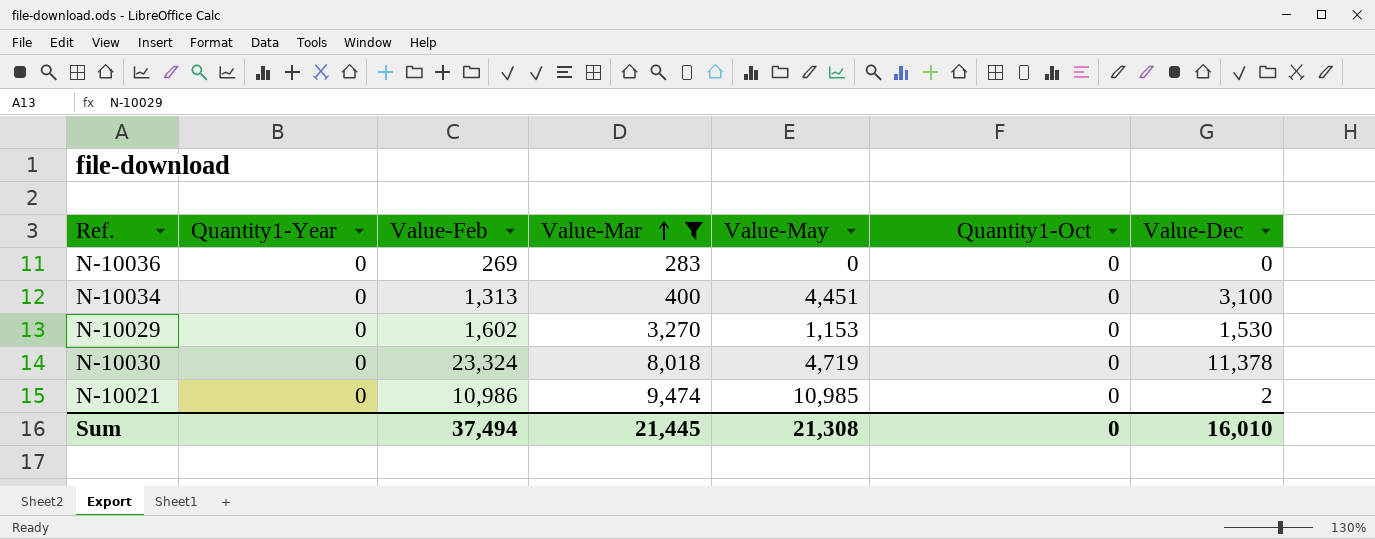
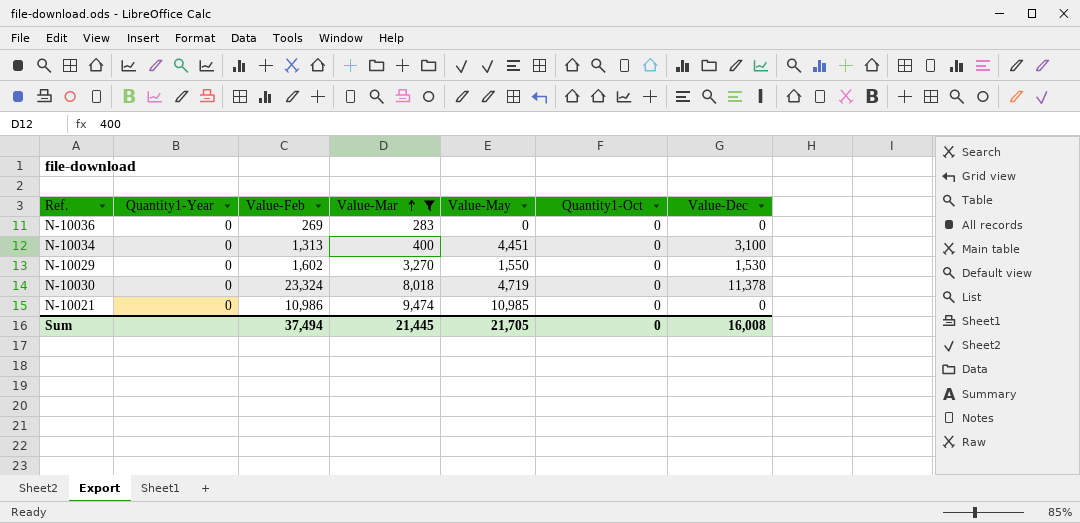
N-10029 | Value-May: 1,153 -> 1,550
N-10021 | Value-Dec: 2 -> 0
Sum | Value-May: 21,308 -> 21,705
Sum | Value-Dec: 16,010 -> 16,008

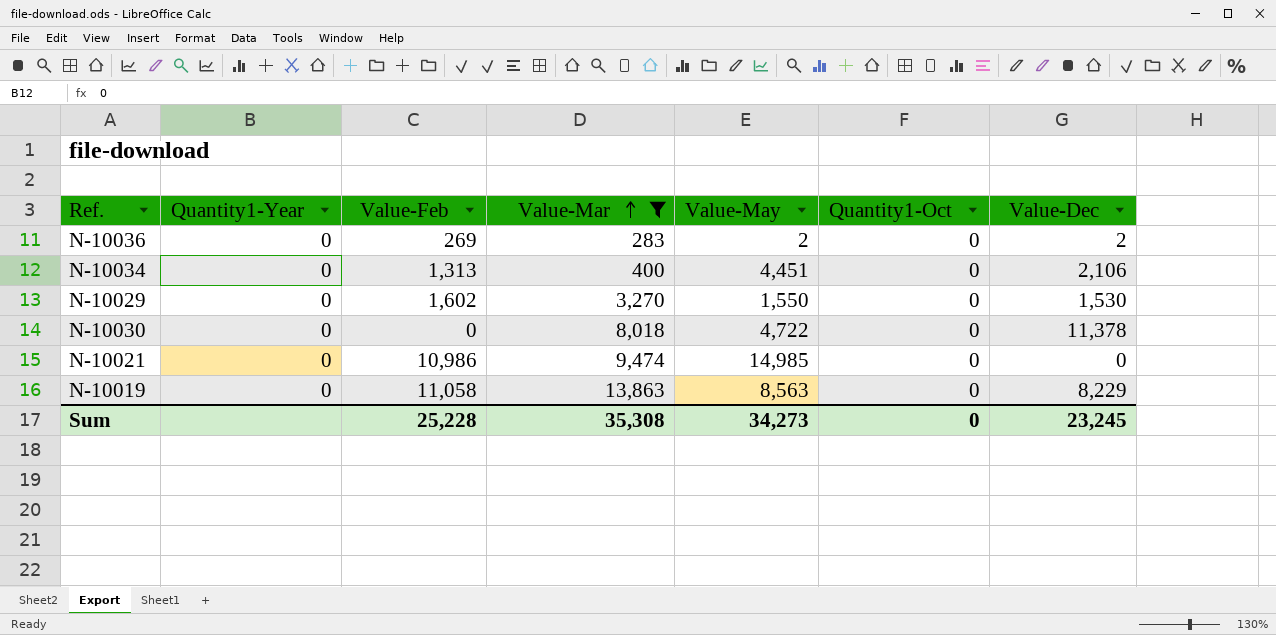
N-10036 | Value-May: 0 -> 2
N-10036 | Value-Dec: 0 -> 2
N-10034 | Value-Dec: 3,100 -> 2,106
N-10030 | Value-Feb: 23,324 -> 0
N-10030 | Value-May: 4,719 -> 4,722
N-10021 | Value-May: 10,985 -> 14,985
row N-10019: none -> 0 | 11,058 | 13,863 | 8,563 | 0 | 8,229
Sum | Value-Feb: 37,494 -> 25,228
Sum | Value-Mar: 21,445 -> 35,308
Sum | Value-May: 21,705 -> 34,273
Sum | Value-Dec: 16,008 -> 23,245

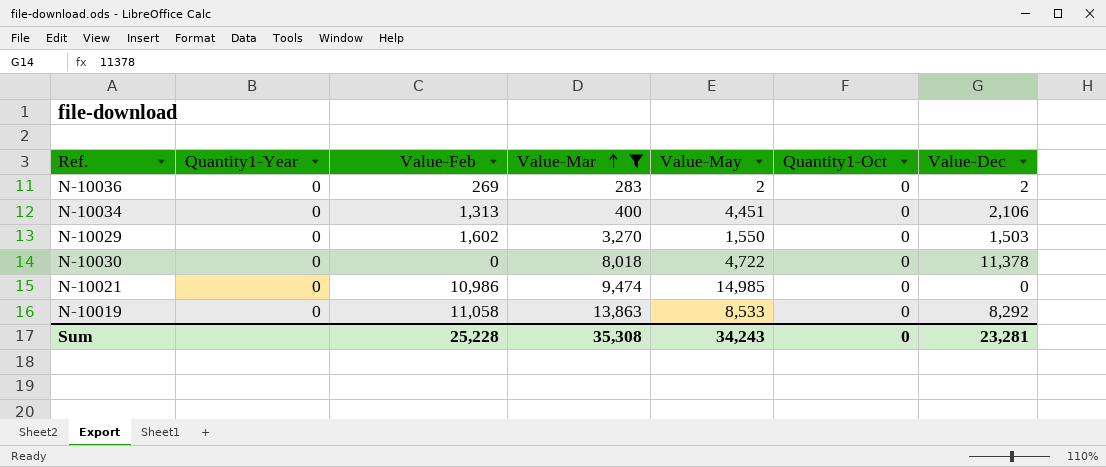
N-10029 | Value-Dec: 1,530 -> 1,503
N-10019 | Value-May: 8,563 -> 8,533
N-10019 | Value-Dec: 8,229 -> 8,292
Sum | Value-May: 34,273 -> 34,243
Sum | Value-Dec: 23,245 -> 23,281

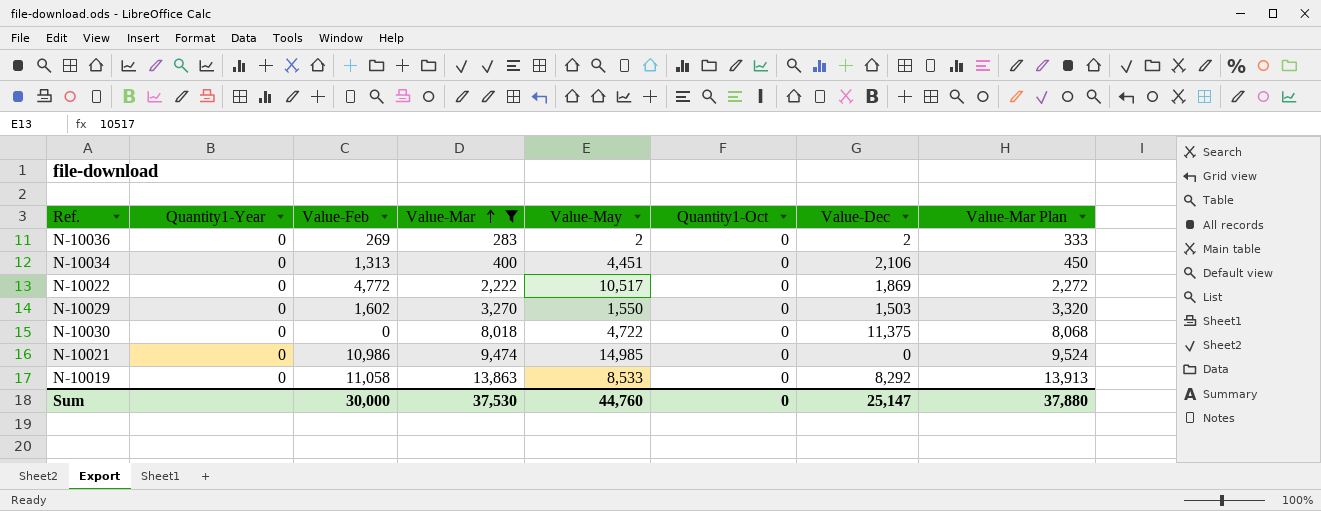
column Value-Mar Plan | formula: none -> [Value-Mar] + 50
row N-10022: none -> 0 | 4,772 | 2,222 | 10,517 | 0 | 1,869 | 2,272
N-10030 | Value-Dec: 11,378 -> 11,375
Sum | Value-Feb: 25,228 -> 30,000
Sum | Value-Mar: 35,308 -> 37,530
Sum | Value-May: 34,243 -> 44,760
Sum | Value-Dec: 23,281 -> 25,147

